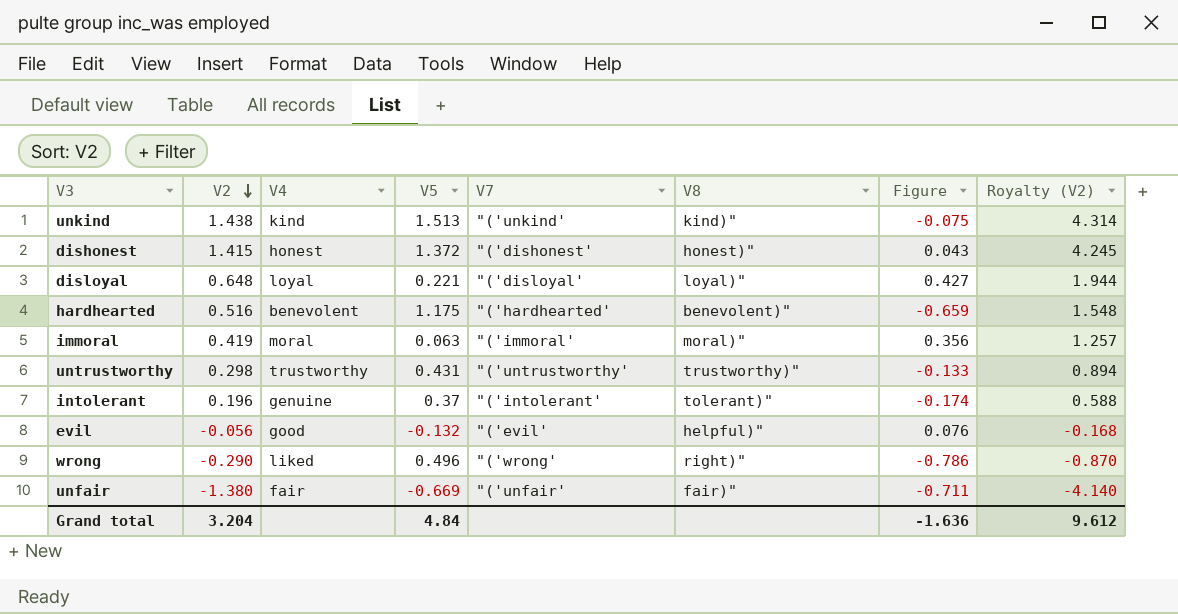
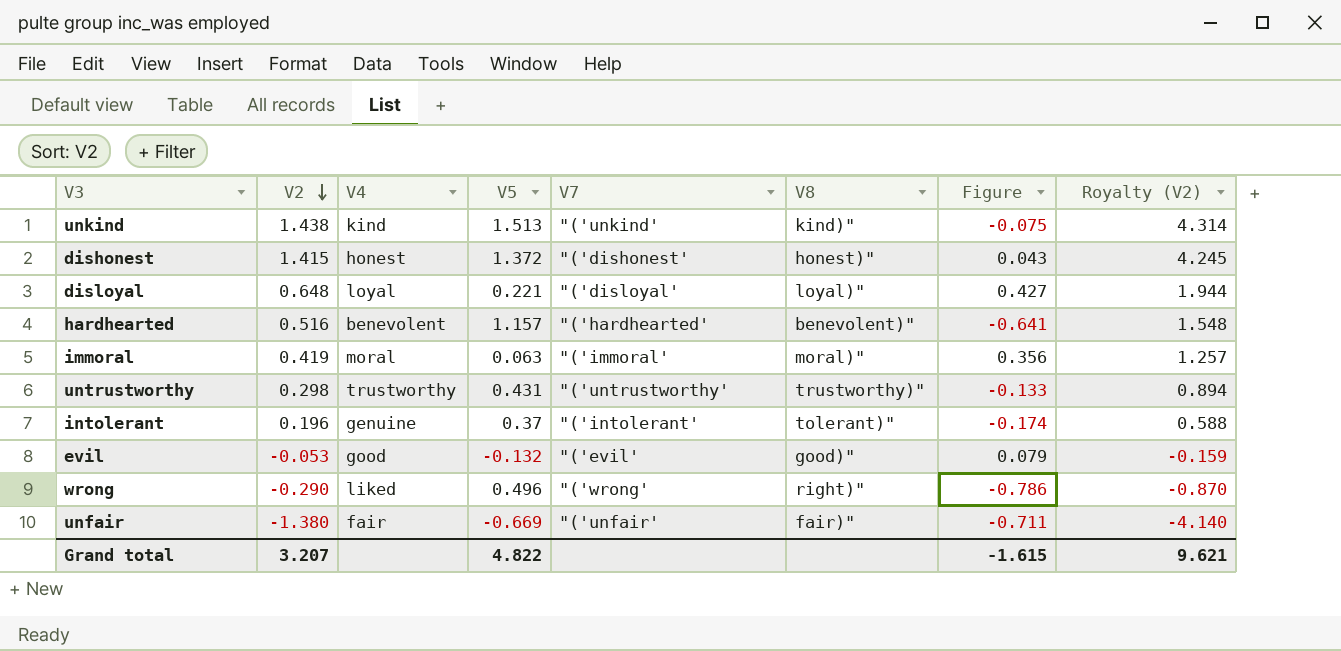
hardhearted | V5: 1.175 -> 1.157
hardhearted | Figure: -0.659 -> -0.641
evil | V2: -0.056 -> -0.053
evil | V8: helpful)" -> good)"
evil | Figure: 0.076 -> 0.079
evil | Royalty (V2): -0.168 -> -0.159
Grand total | V2: 3.204 -> 3.207
Grand total | V5: 4.84 -> 4.822
Grand total | Figure: -1.636 -> -1.615
Grand total | Royalty (V2): 9.612 -> 9.621

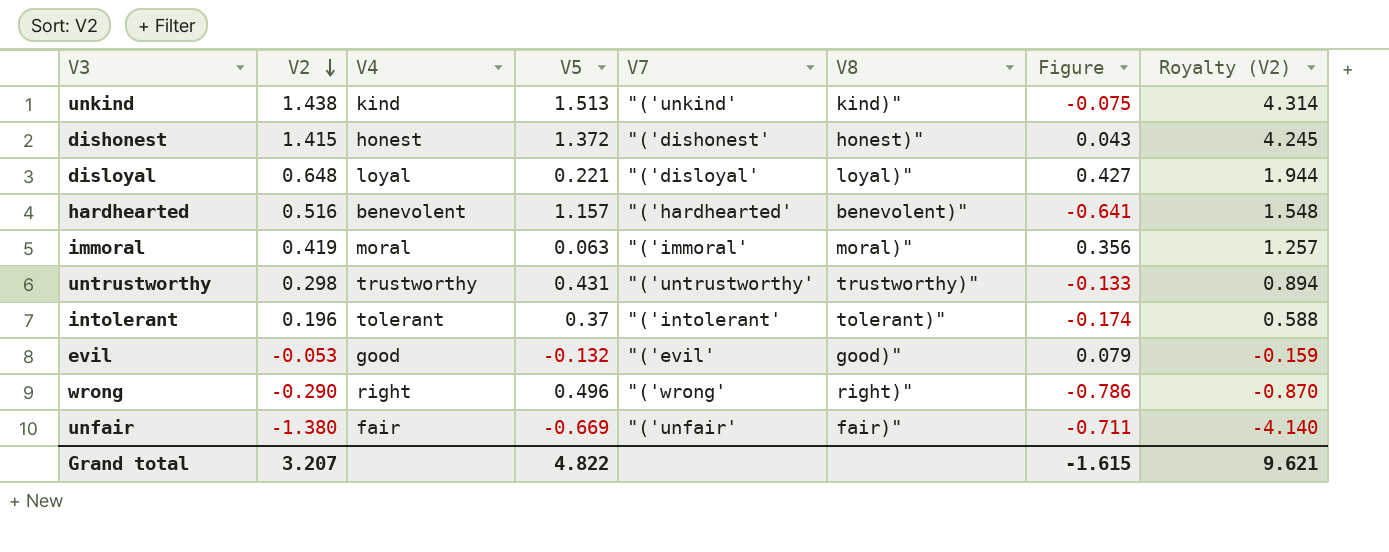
intolerant | V4: genuine -> tolerant
wrong | V4: liked -> right

